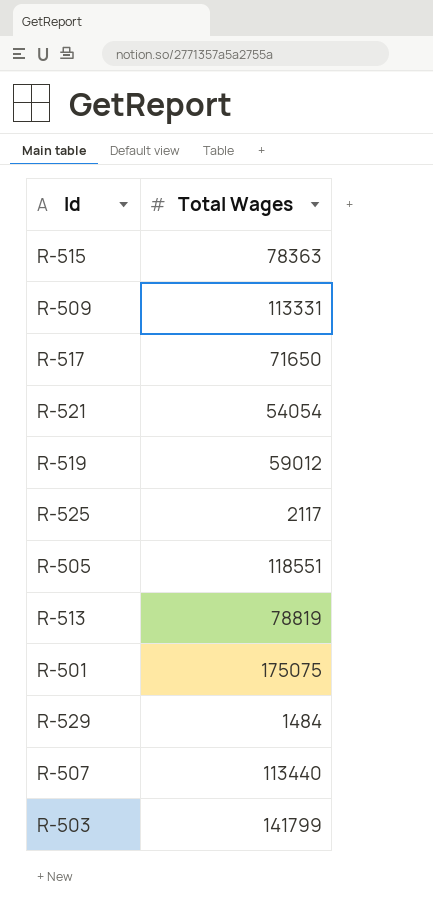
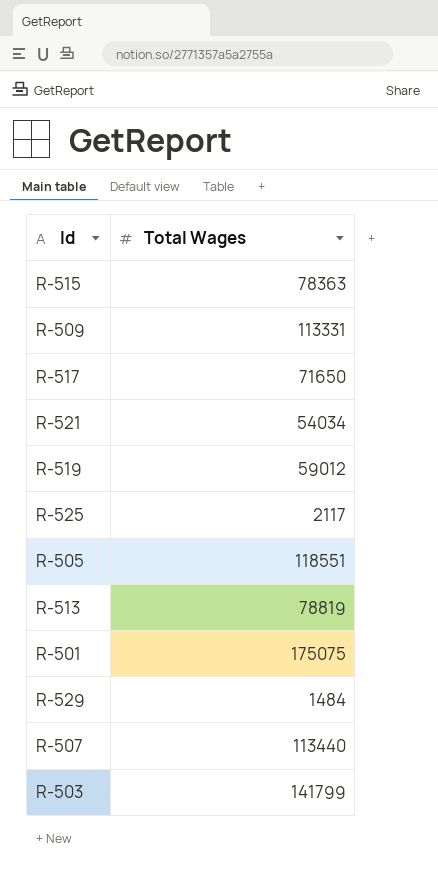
R-521 | Total Wages: 54054 -> 54034

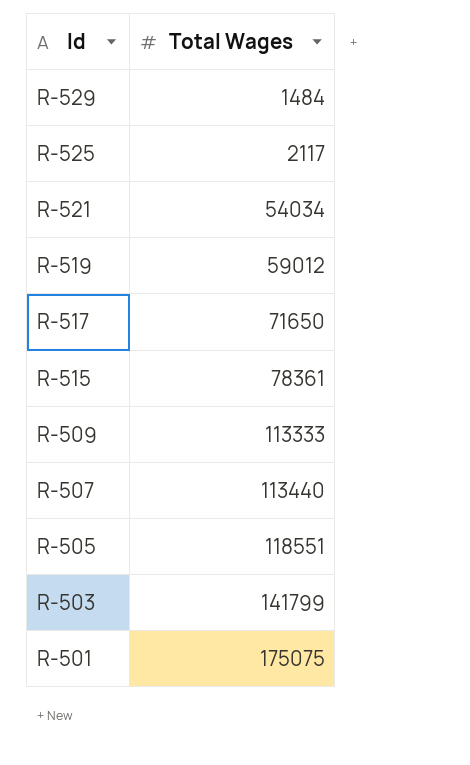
row order: none -> Id descending
row R-513: 78819 -> none
R-515 | Total Wages: 78363 -> 78361
R-509 | Total Wages: 113331 -> 113333

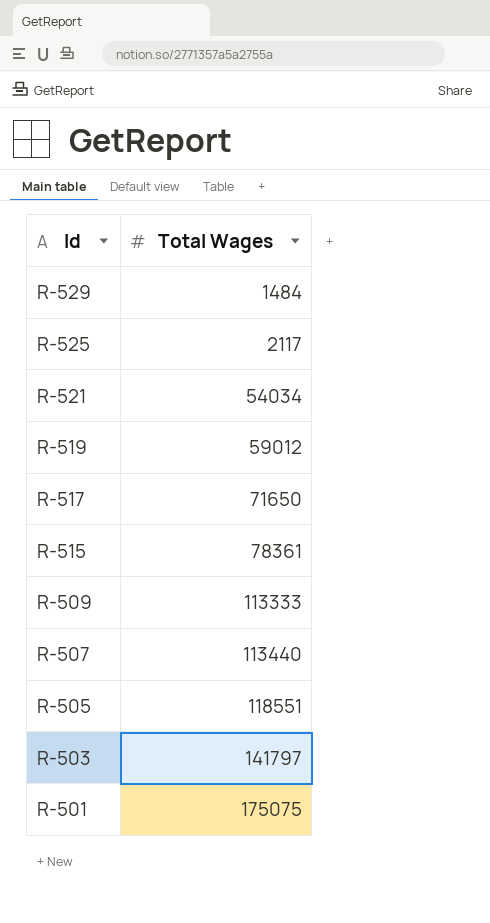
R-503 | Total Wages: 141799 -> 141797

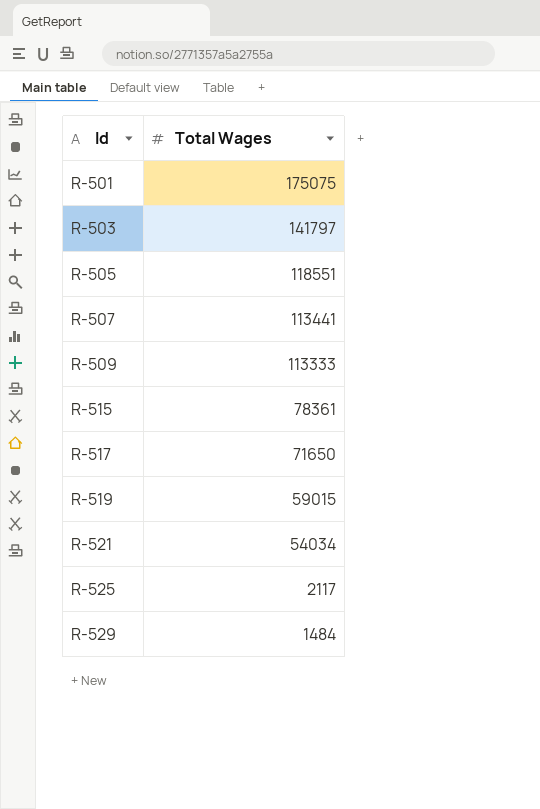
row order: Id descending -> Id ascending
R-507 | Total Wages: 113440 -> 113441
R-519 | Total Wages: 59012 -> 59015

